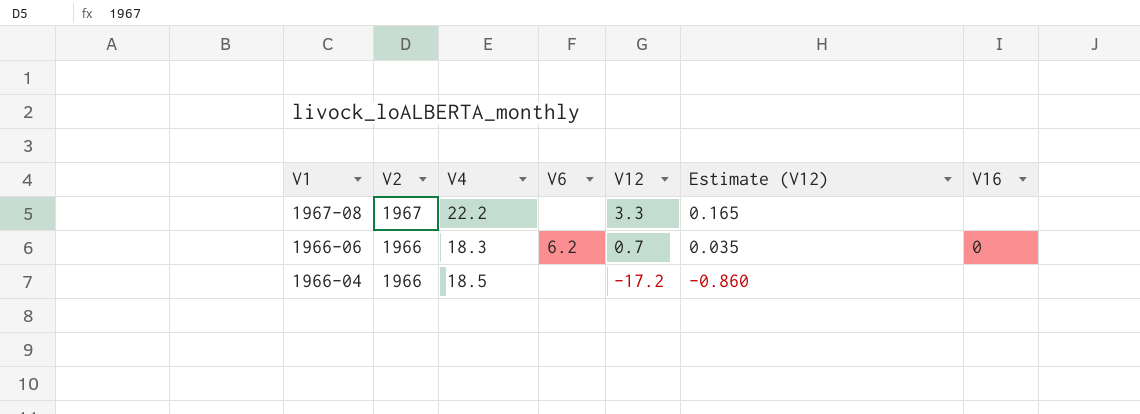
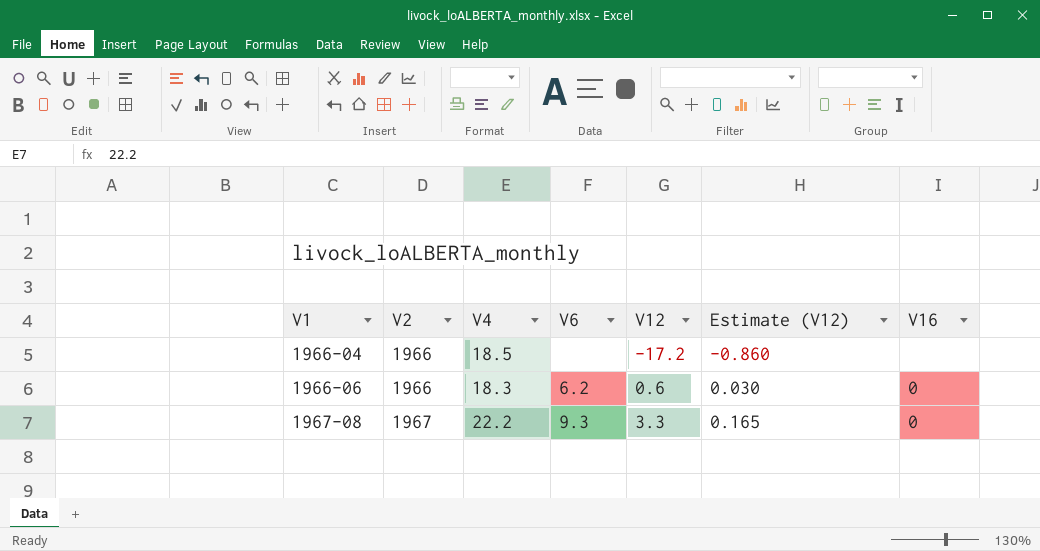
row order: V1 descending -> V1 ascending
1966-06 | V12: 0.7 -> 0.6
1966-06 | Estimate (V12): 0.035 -> 0.030
1967-08 | V6: none -> 9.3
1967-08 | V16: none -> 0

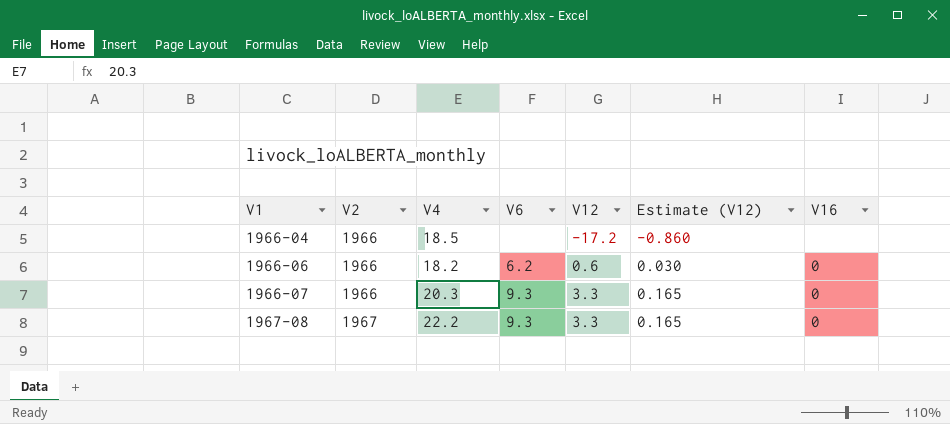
1966-06 | V4: 18.3 -> 18.2
row 1966-07: none -> 1966 | 20.3 | 9.3 | 3.3 | 0.165 | 0

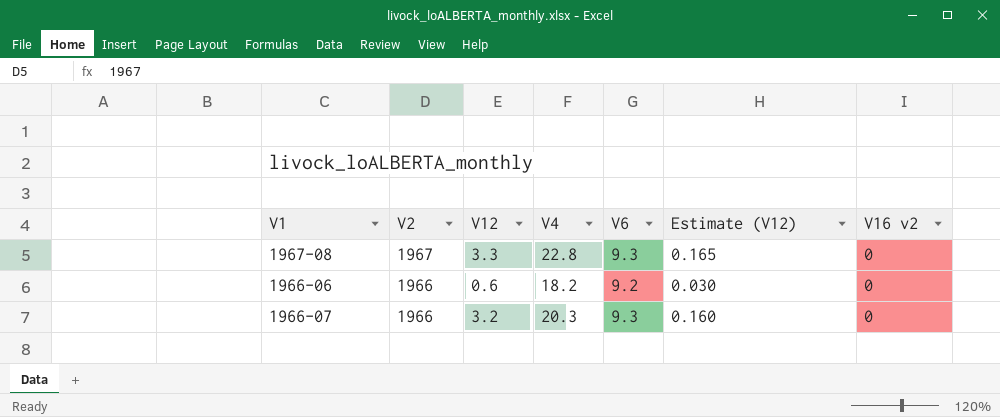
row order: V1 ascending -> V2 descending
column V12 | position: 5 -> 3
column name: V16 -> V16 v2
row 1966-04: 1966 | 18.5 | none | -17.2 | -0.860 | none -> none
1967-08 | V4: 22.2 -> 22.8
1966-06 | V6: 6.2 -> 9.2
1966-07 | V12: 3.3 -> 3.2
1966-07 | Estimate (V12): 0.165 -> 0.160

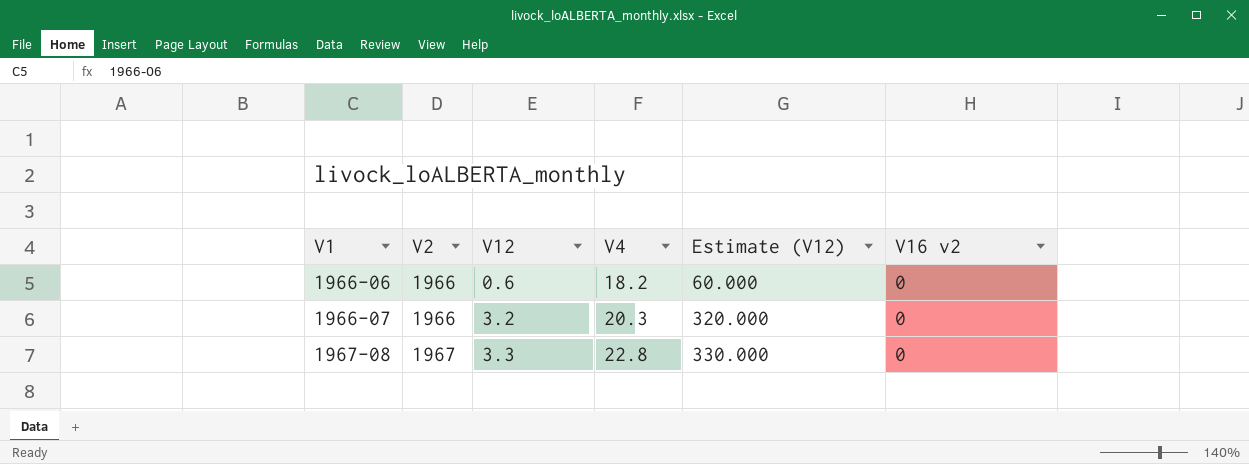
row order: V2 descending -> V1 ascending
column V6 | position: 5 -> none
column Estimate (V12) | formula: [V12] * 0.05 -> [V12] * 100

